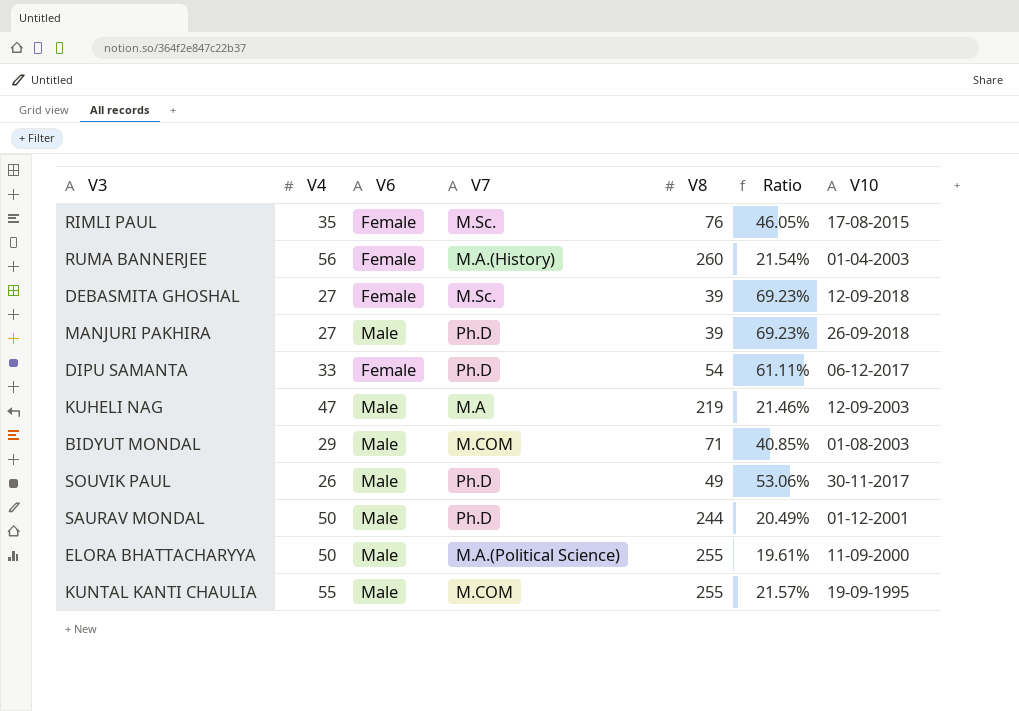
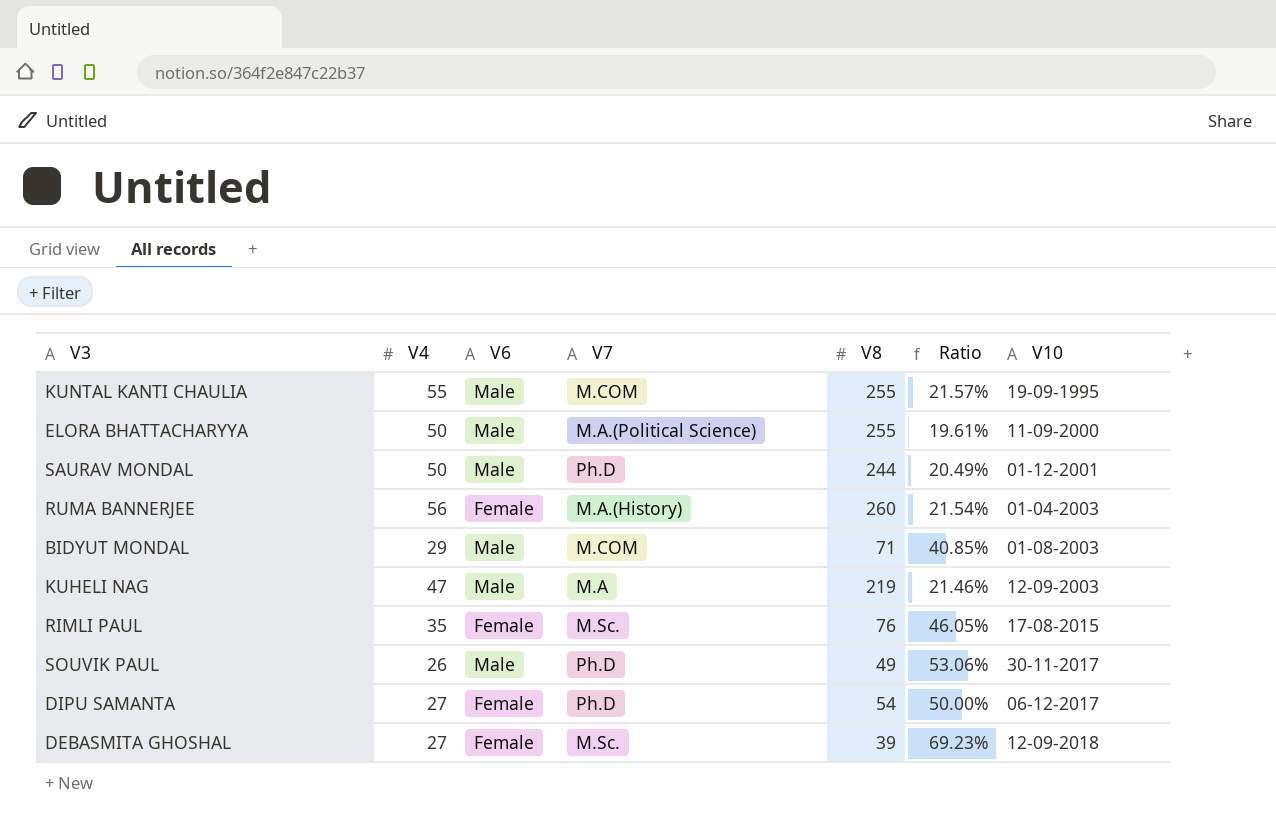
row order: none -> V10 ascending
row MANJURI PAKHIRA: 27 | Male | Ph.D | 39 | 69.23% | 26-09-2018 -> none
DIPU SAMANTA | V4: 33 -> 27
DIPU SAMANTA | Ratio: 61.11% -> 50.00%

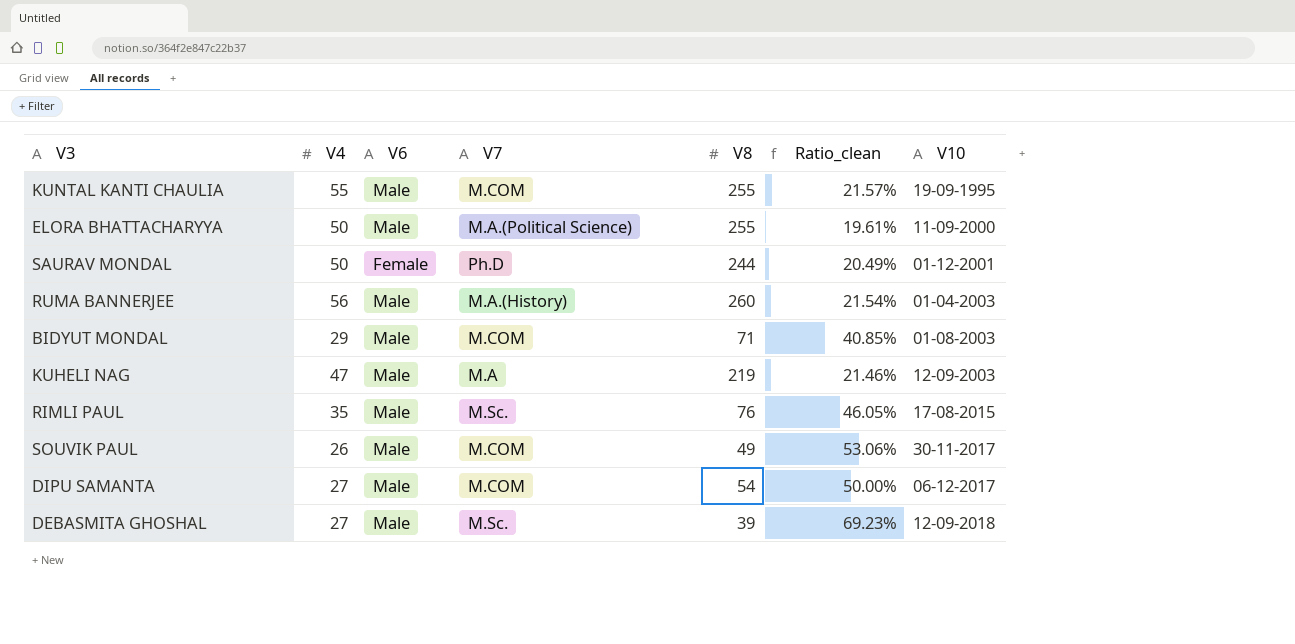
column name: Ratio -> Ratio_clean
SAURAV MONDAL | V6: Male -> Female
RUMA BANNERJEE | V6: Female -> Male
RIMLI PAUL | V6: Female -> Male
SOUVIK PAUL | V7: Ph.D -> M.COM
DIPU SAMANTA | V6: Female -> Male
DIPU SAMANTA | V7: Ph.D -> M.COM
DEBASMITA GHOSHAL | V6: Female -> Male

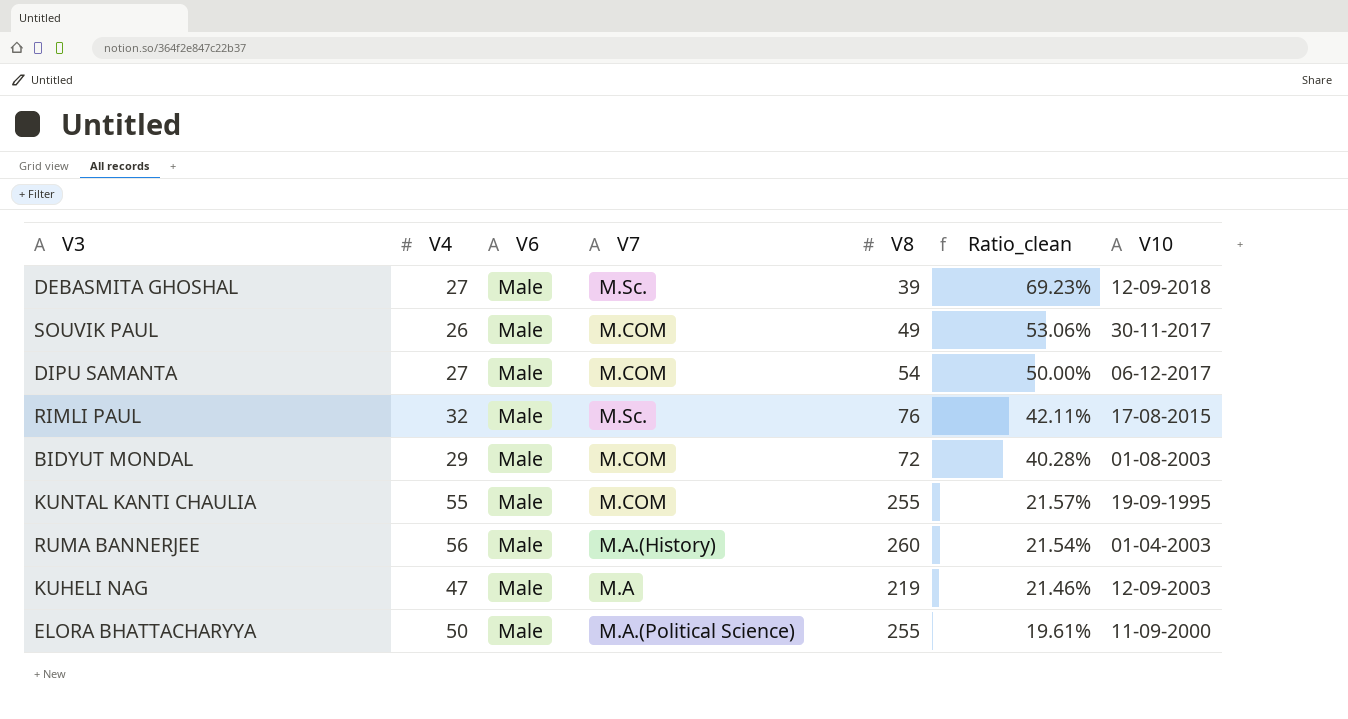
row order: V10 ascending -> Ratio_clean descending
row SAURAV MONDAL: 50 | Female | Ph.D | 244 | 20.49% | 01-12-2001 -> none
RIMLI PAUL | V4: 35 -> 32
RIMLI PAUL | Ratio_clean: 46.05% -> 42.11%
BIDYUT MONDAL | V8: 71 -> 72
BIDYUT MONDAL | Ratio_clean: 40.85% -> 40.28%

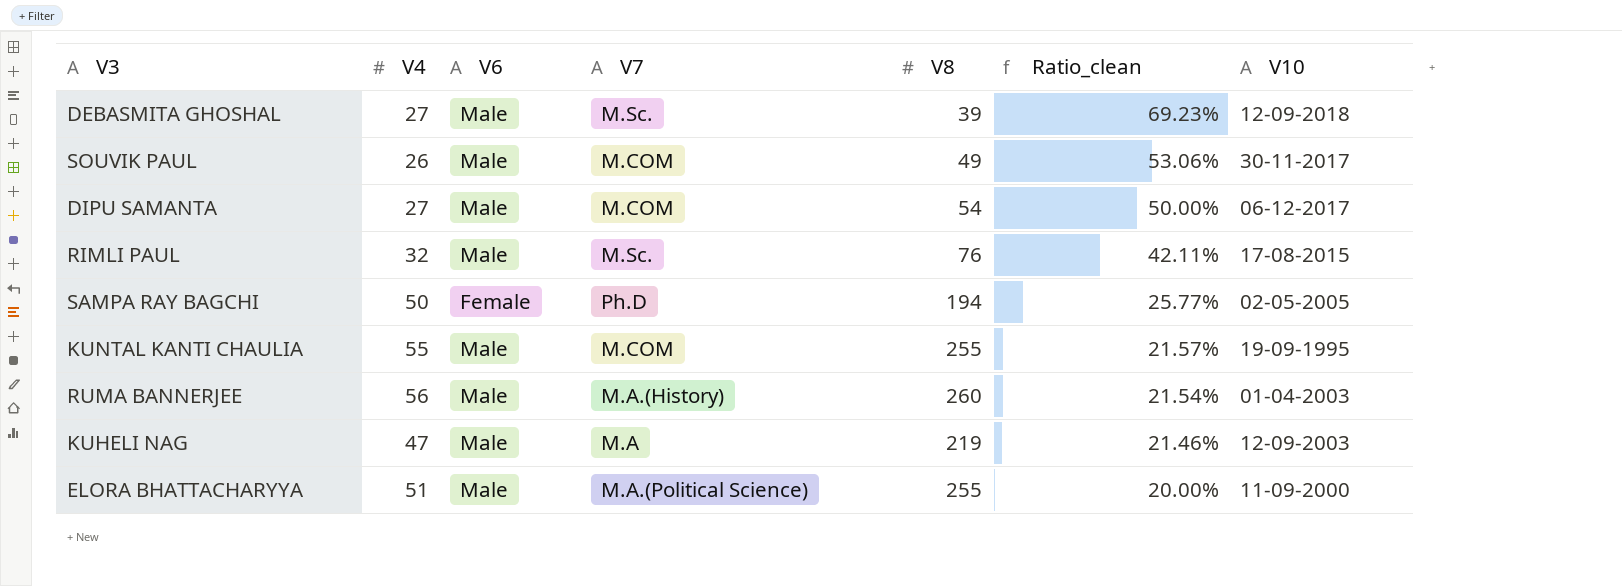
row BIDYUT MONDAL: 29 | Male | M.COM | 72 | 40.28% | 01-08-2003 -> none
row SAMPA RAY BAGCHI: none -> 50 | Female | Ph.D | 194 | 25.77% | 02-05-2005
ELORA BHATTACHARYYA | V4: 50 -> 51
ELORA BHATTACHARYYA | Ratio_clean: 19.61% -> 20.00%

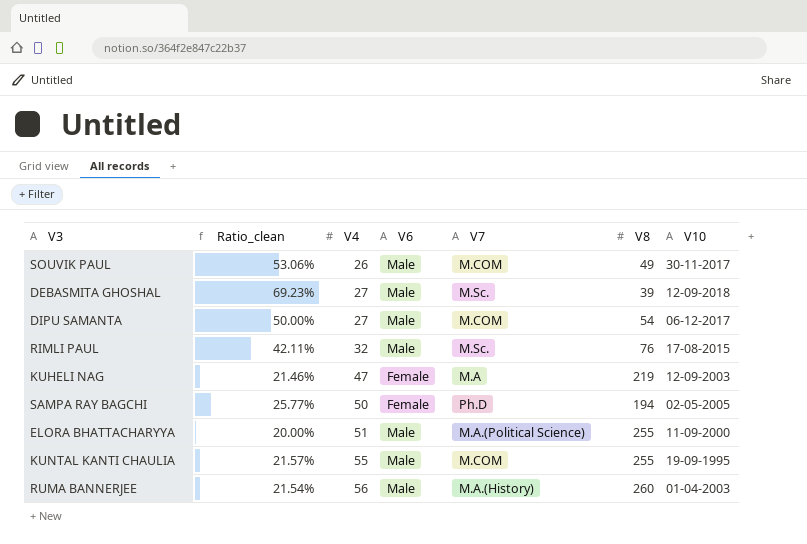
row order: Ratio_clean descending -> V4 ascending
column Ratio_clean | position: 6 -> 2
KUHELI NAG | V6: Male -> Female

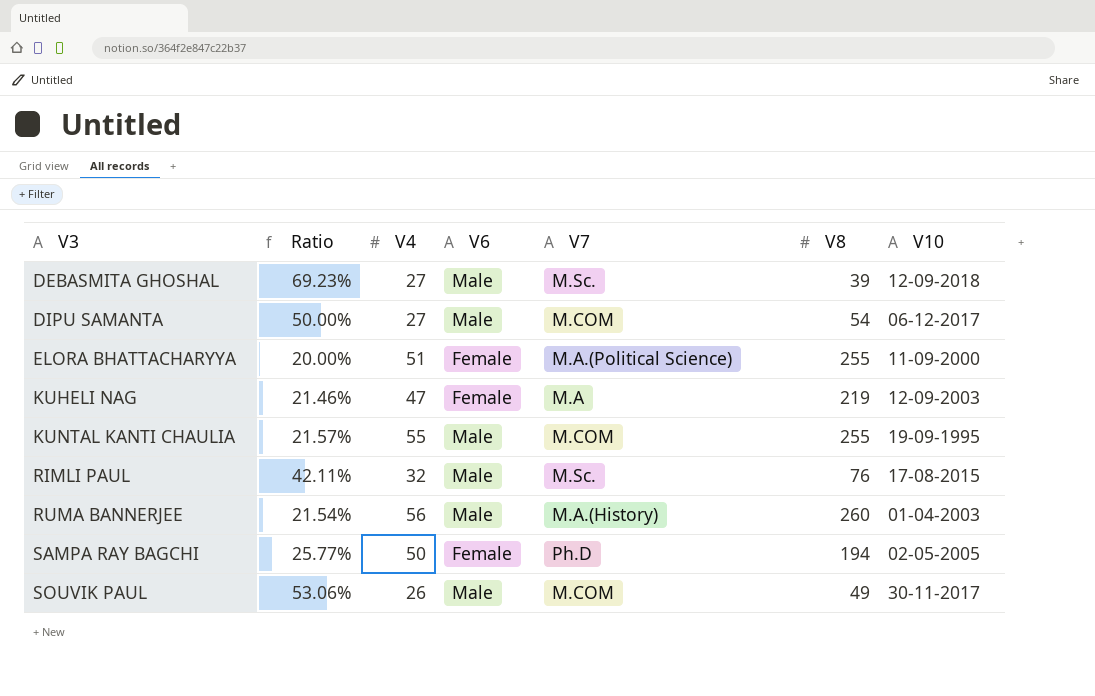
row order: V4 ascending -> V3 ascending
column name: Ratio_clean -> Ratio
ELORA BHATTACHARYYA | V6: Male -> Female

